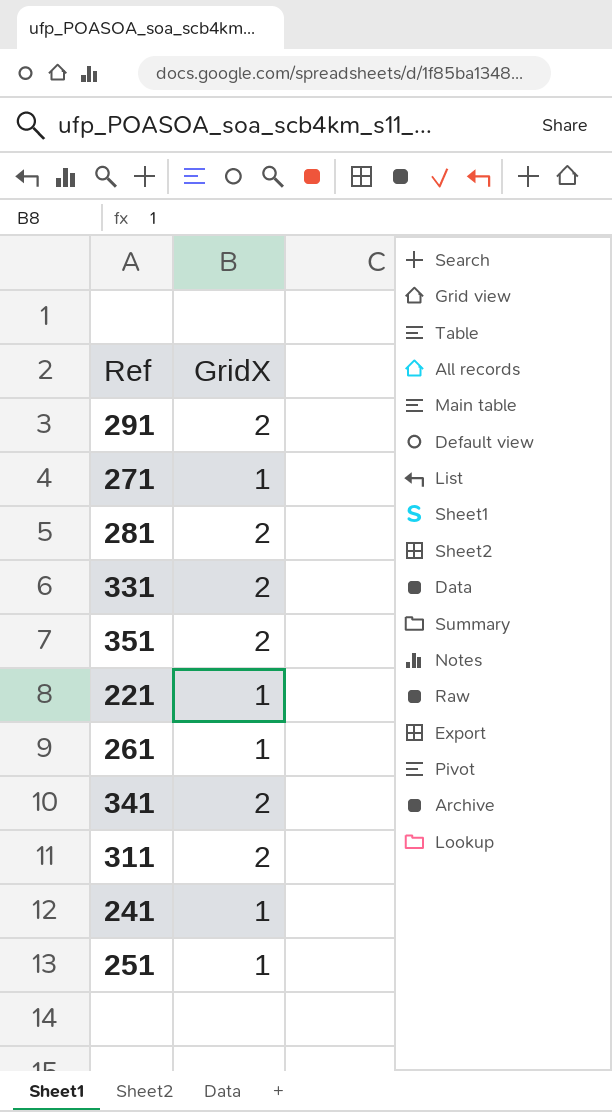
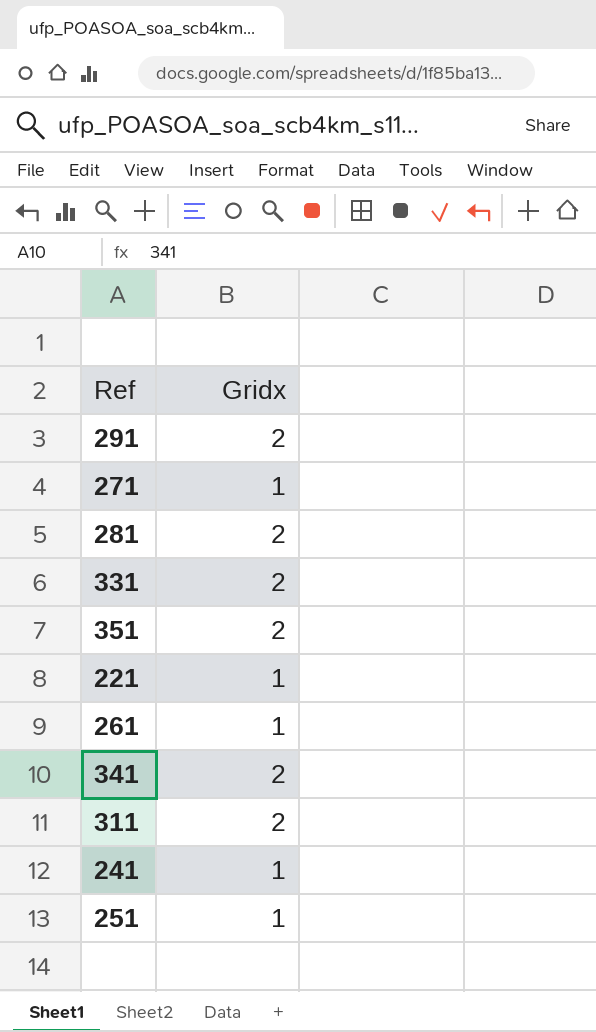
column name: GridX -> Gridx

